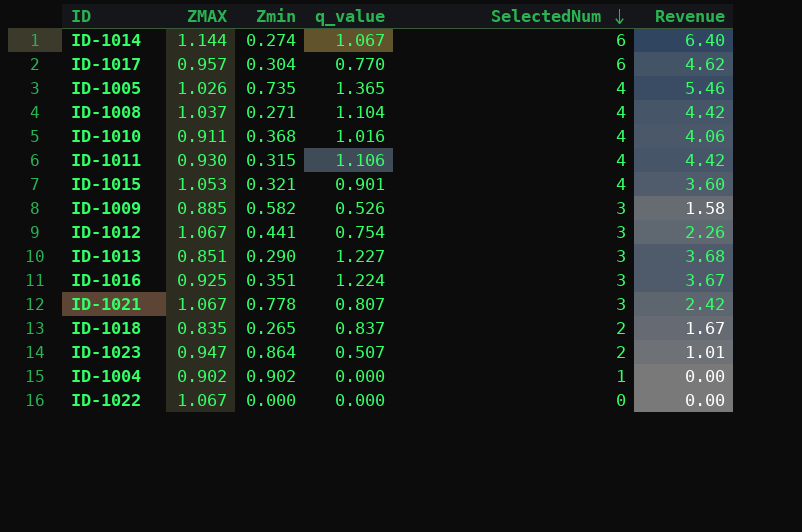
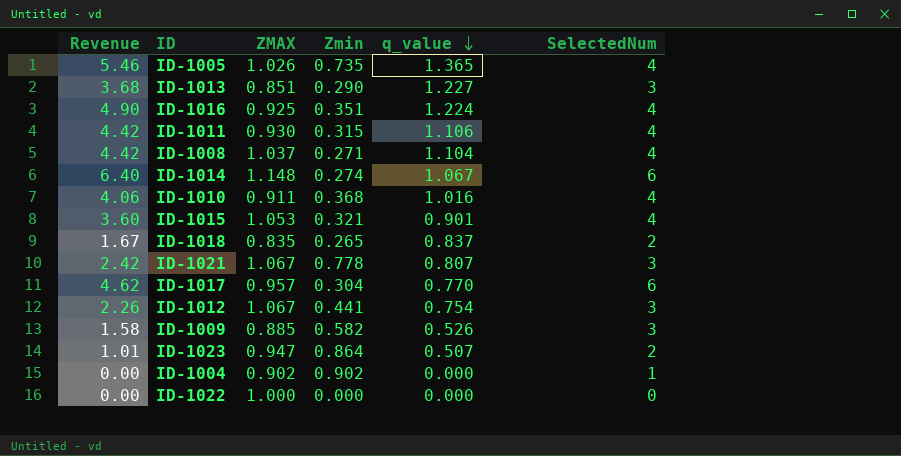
row order: SelectedNum descending -> q_value descending
column Revenue | position: 6 -> 1
ID-1016 | Revenue: 3.67 -> 4.90
ID-1016 | SelectedNum: 3 -> 4
ID-1014 | ZMAX: 1.144 -> 1.148
ID-1022 | ZMAX: 1.067 -> 1.000

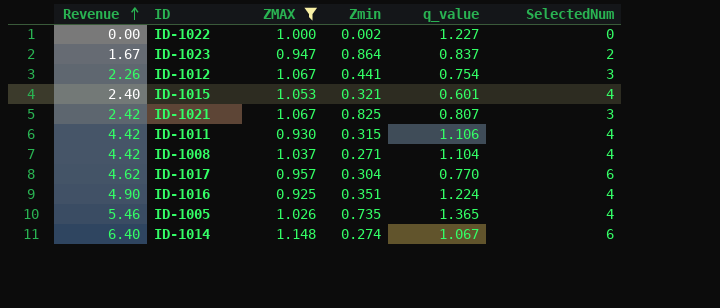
filter: none -> ZMAX >= 0.925
row order: q_value descending -> Revenue ascending
ID-1022 | Zmin: 0.000 -> 0.002
ID-1022 | q_value: 0.000 -> 1.227
ID-1023 | Revenue: 1.01 -> 1.67
ID-1023 | q_value: 0.507 -> 0.837
ID-1015 | Revenue: 3.60 -> 2.40
ID-1015 | q_value: 0.901 -> 0.601
ID-1021 | Zmin: 0.778 -> 0.825

